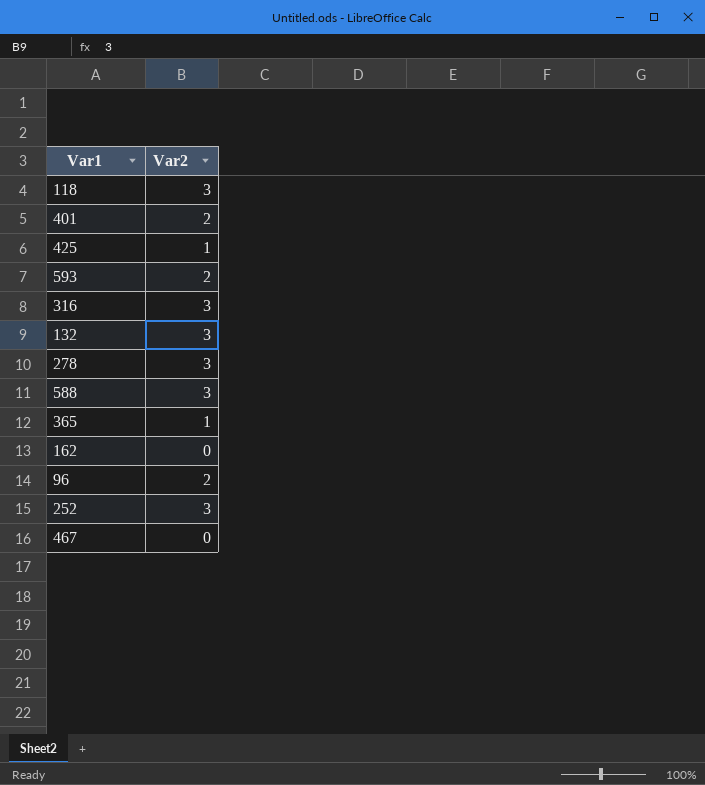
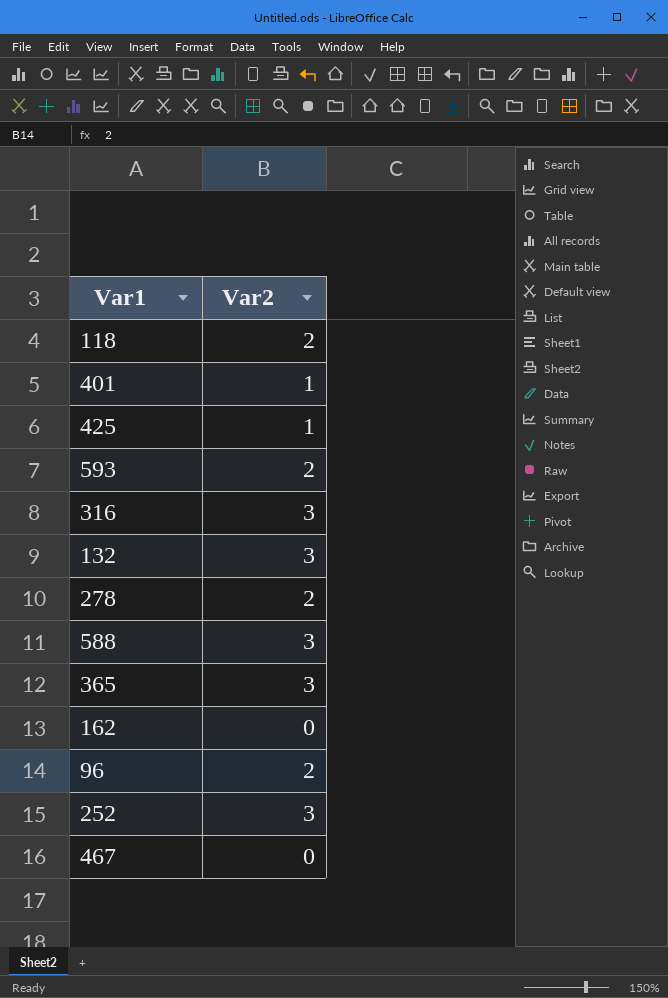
118 | Var2: 3 -> 2
401 | Var2: 2 -> 1
278 | Var2: 3 -> 2
365 | Var2: 1 -> 3

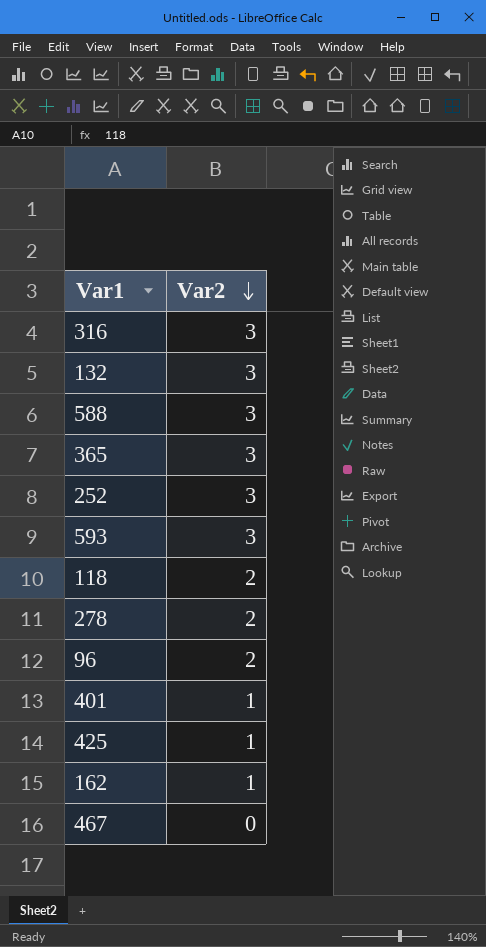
row order: none -> Var2 descending
593 | Var2: 2 -> 3
162 | Var2: 0 -> 1

